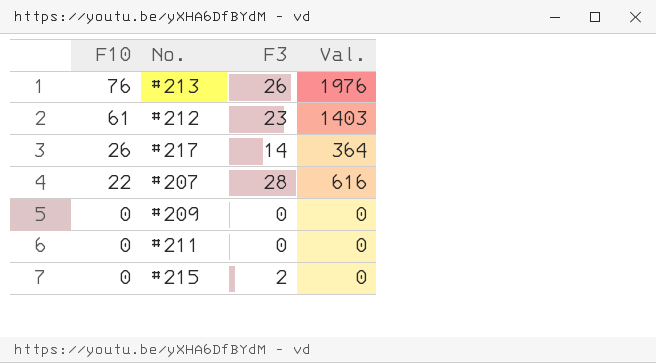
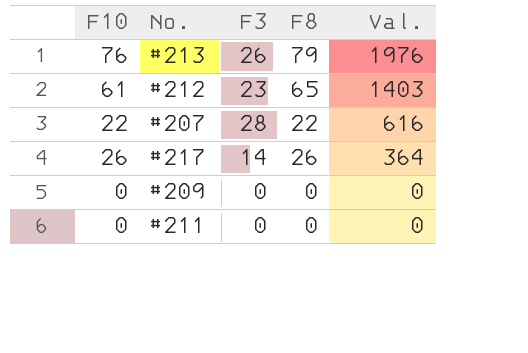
row order: F10 descending -> Val. descending
column F8 | position: none -> 4
row #215: 0 | 2 | 0 -> none

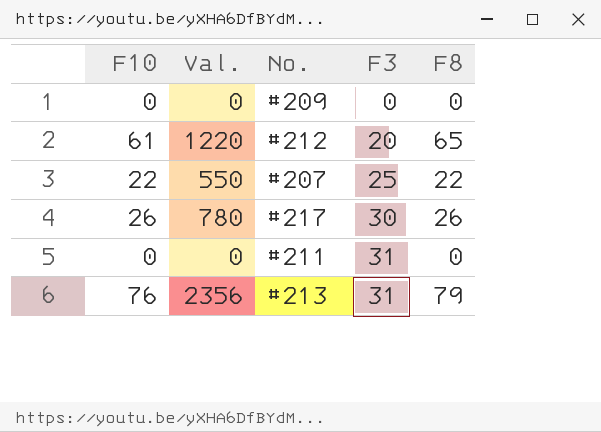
row order: Val. descending -> F3 ascending
column Val. | position: 5 -> 2
#212 | Val.: 1403 -> 1220
#212 | F3: 23 -> 20
#207 | Val.: 616 -> 550
#207 | F3: 28 -> 25
#217 | Val.: 364 -> 780
#217 | F3: 14 -> 30
#211 | F3: 0 -> 31
#213 | Val.: 1976 -> 2356
#213 | F3: 26 -> 31

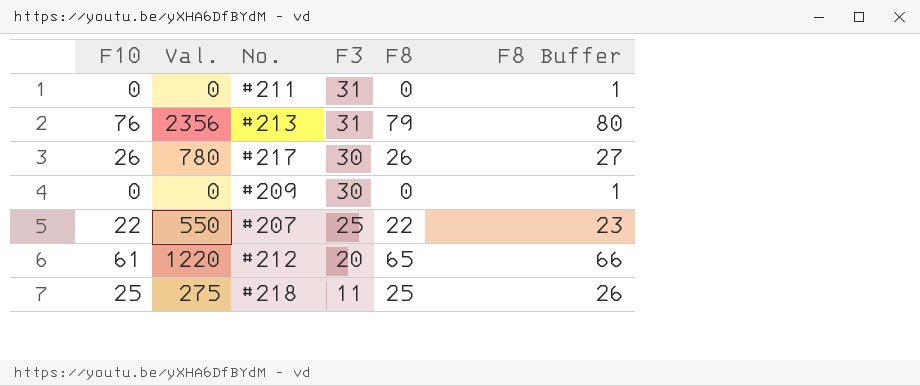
row order: F3 ascending -> F3 descending
column F8 Buffer | formula: none -> [F8] + 1
#209 | F3: 0 -> 30
row #218: none -> 25 | 275 | 11 | 25 | 26

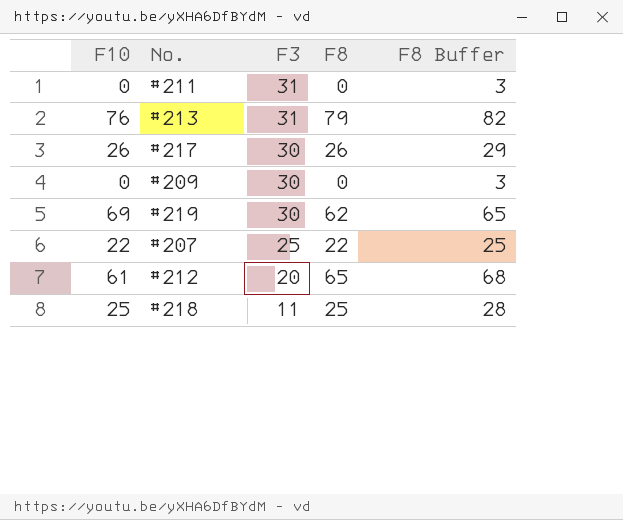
column Val. | formula: [F10] * [F3] -> none
column F8 Buffer | formula: [F8] + 1 -> [F8] + 3
row #219: none -> 69 | 30 | 62 | 65

